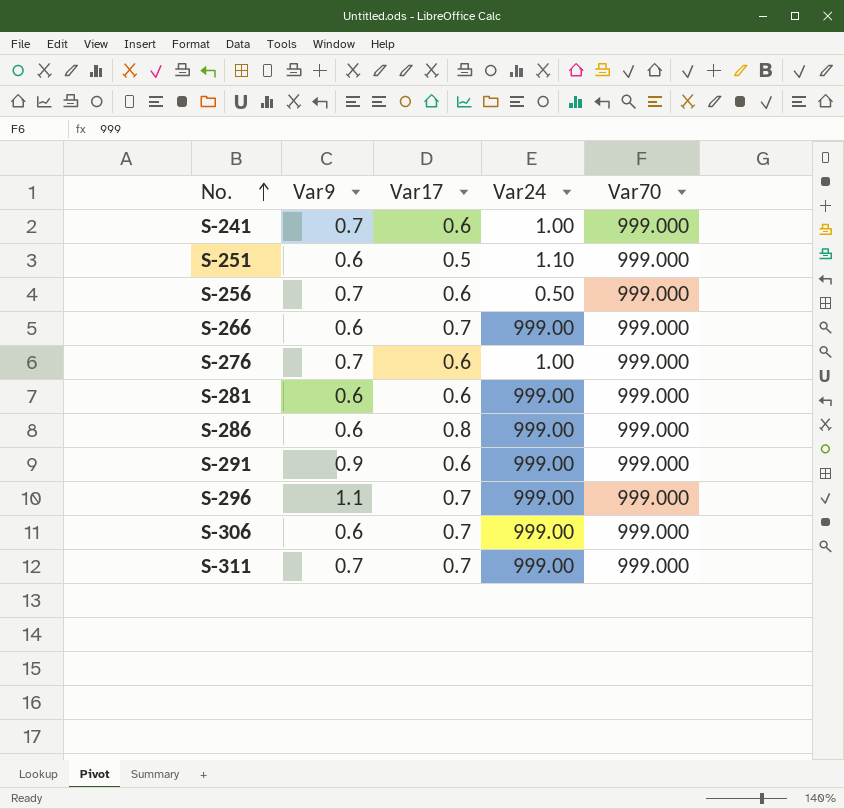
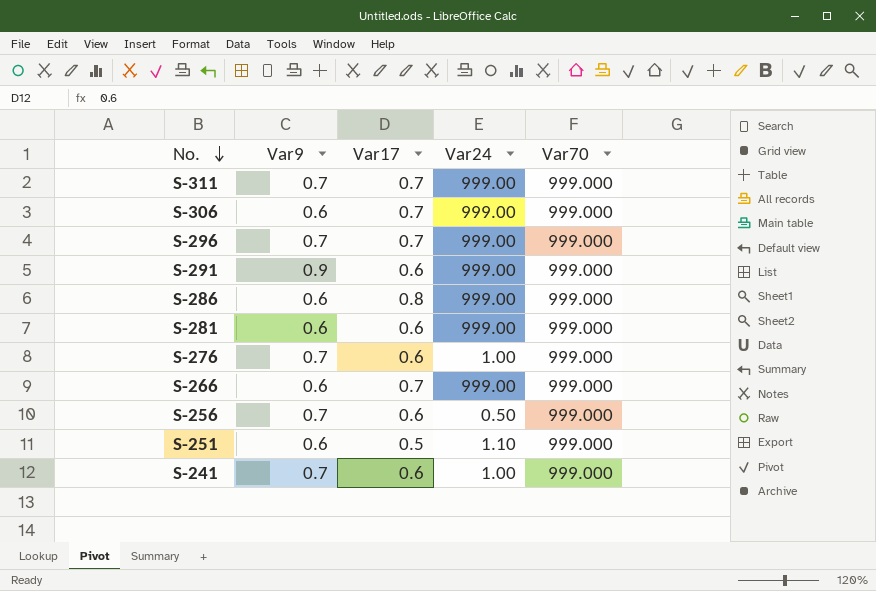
row order: No. ascending -> No. descending
S-296 | Var9: 1.1 -> 0.7

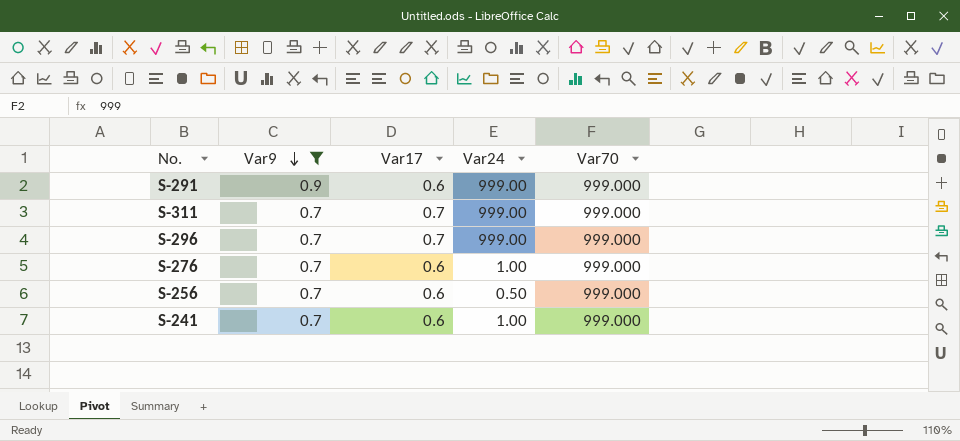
filter: none -> Var9 != 0.6
row order: No. descending -> Var9 descending

